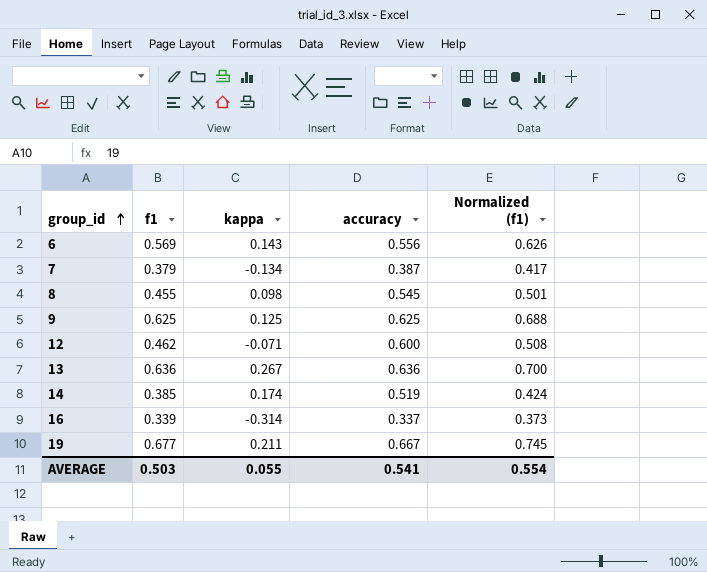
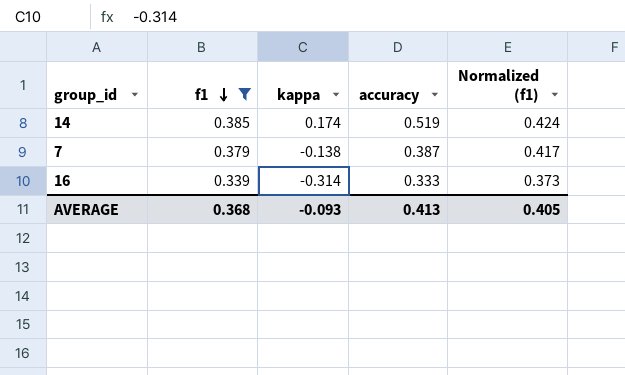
filter: none -> f1 <= 0.385
row order: group_id ascending -> f1 descending
7 | kappa: -0.134 -> -0.138
16 | accuracy: 0.337 -> 0.333
AVERAGE | f1: 0.503 -> 0.368
AVERAGE | kappa: 0.055 -> -0.093
AVERAGE | accuracy: 0.541 -> 0.413
AVERAGE | Normalized (f1): 0.554 -> 0.405

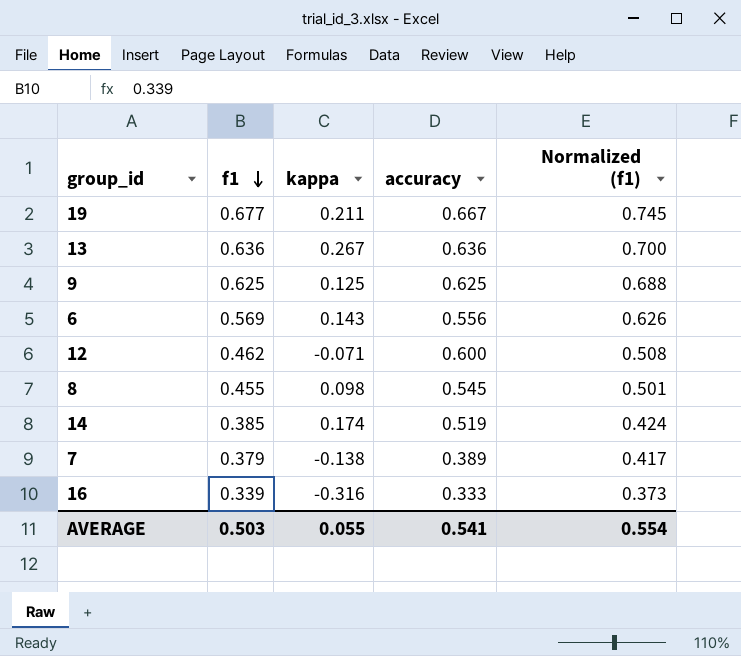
filter: f1 <= 0.385 -> none
7 | accuracy: 0.387 -> 0.389
16 | kappa: -0.314 -> -0.316
AVERAGE | f1: 0.368 -> 0.503
AVERAGE | kappa: -0.093 -> 0.055
AVERAGE | accuracy: 0.413 -> 0.541
AVERAGE | Normalized (f1): 0.405 -> 0.554

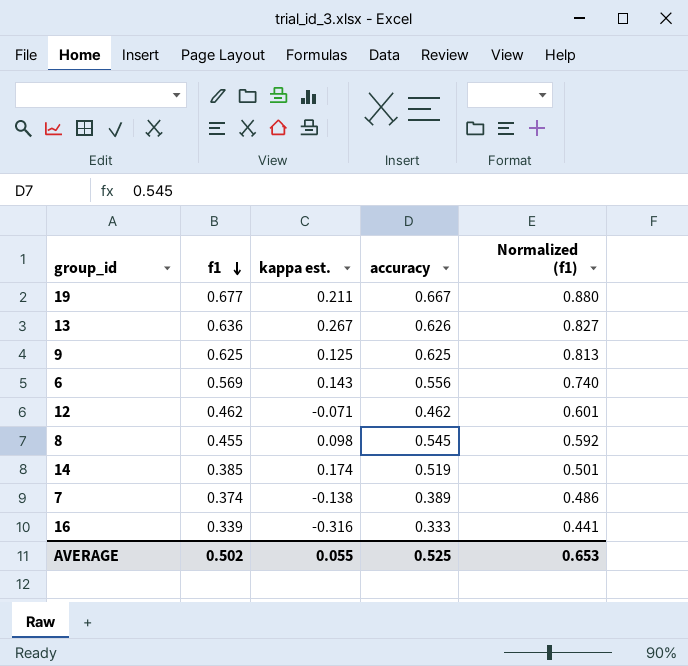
column name: kappa -> kappa est.
column Normalized (f1) | formula: [f1] * 1.1 -> [f1] * 1.3
13 | accuracy: 0.636 -> 0.626
12 | accuracy: 0.600 -> 0.462
7 | f1: 0.379 -> 0.374
AVERAGE | f1: 0.503 -> 0.502
AVERAGE | accuracy: 0.541 -> 0.525
AVERAGE | Normalized (f1): 0.554 -> 0.653

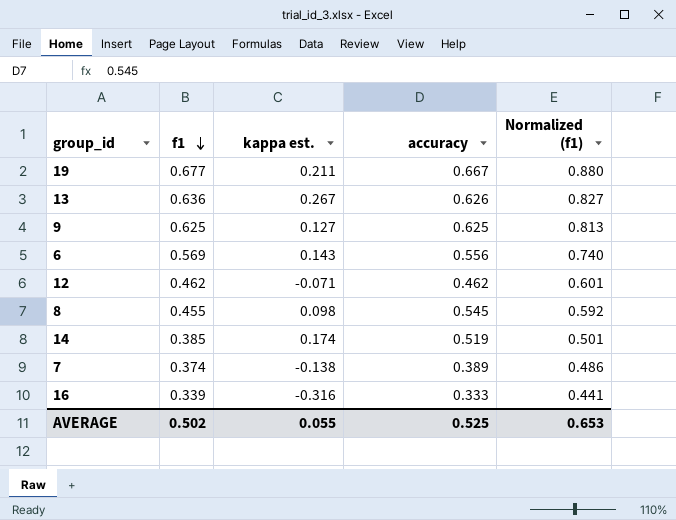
9 | kappa est.: 0.125 -> 0.127

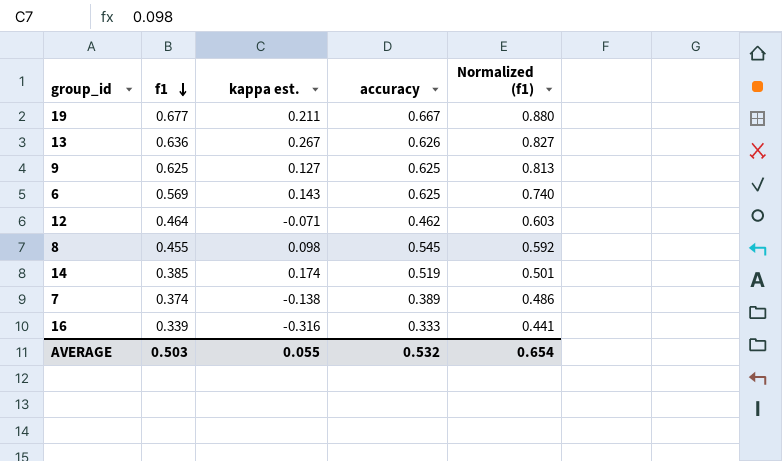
6 | accuracy: 0.556 -> 0.625
12 | f1: 0.462 -> 0.464
12 | Normalized (f1): 0.601 -> 0.603
AVERAGE | f1: 0.502 -> 0.503
AVERAGE | accuracy: 0.525 -> 0.532
AVERAGE | Normalized (f1): 0.653 -> 0.654

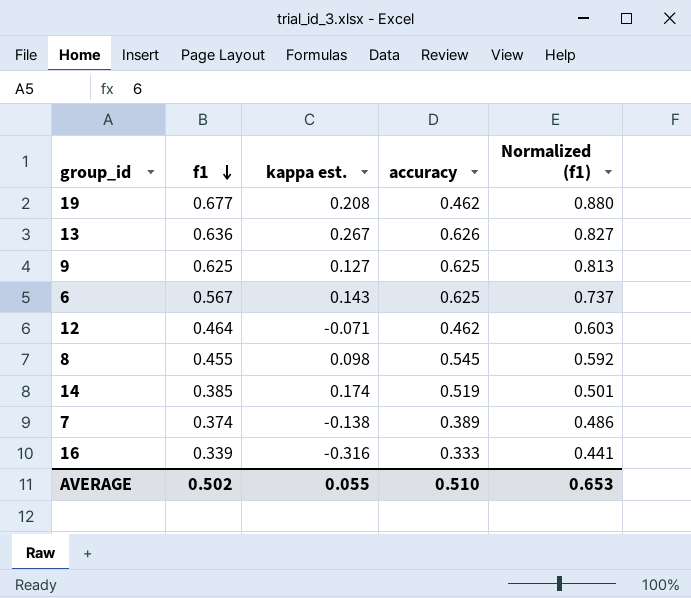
19 | kappa est.: 0.211 -> 0.208
19 | accuracy: 0.667 -> 0.462
6 | f1: 0.569 -> 0.567
6 | Normalized (f1): 0.740 -> 0.737
AVERAGE | f1: 0.503 -> 0.502
AVERAGE | accuracy: 0.532 -> 0.510
AVERAGE | Normalized (f1): 0.654 -> 0.653

